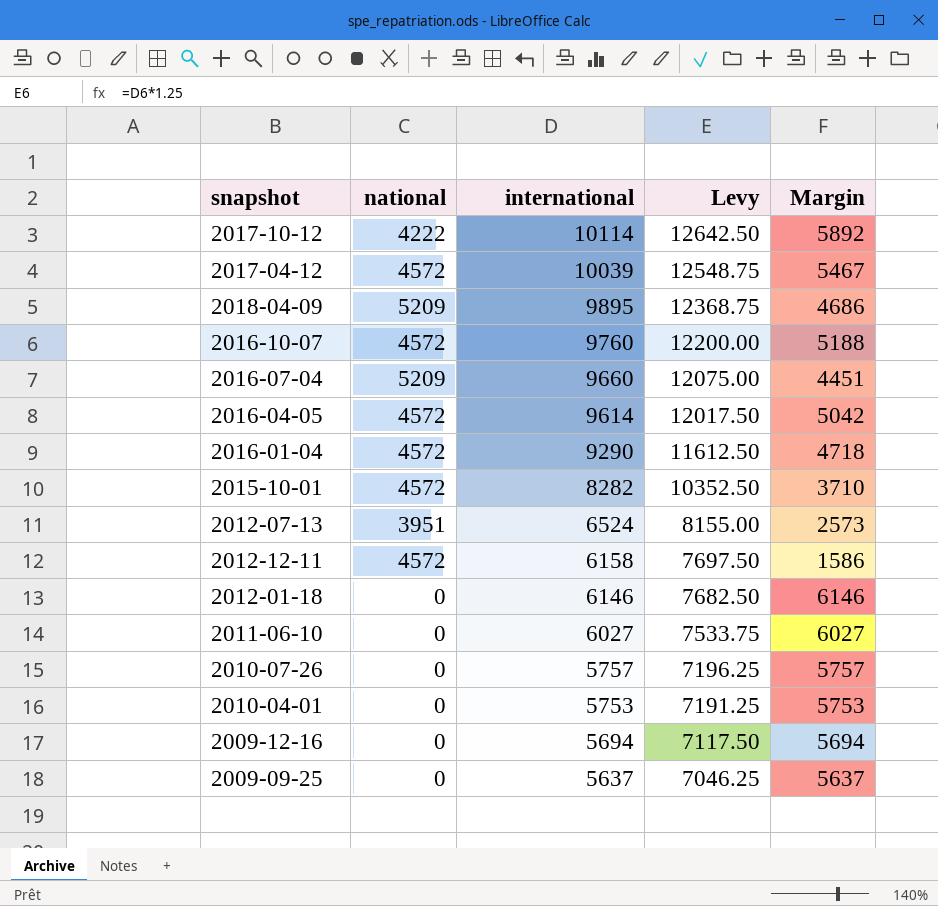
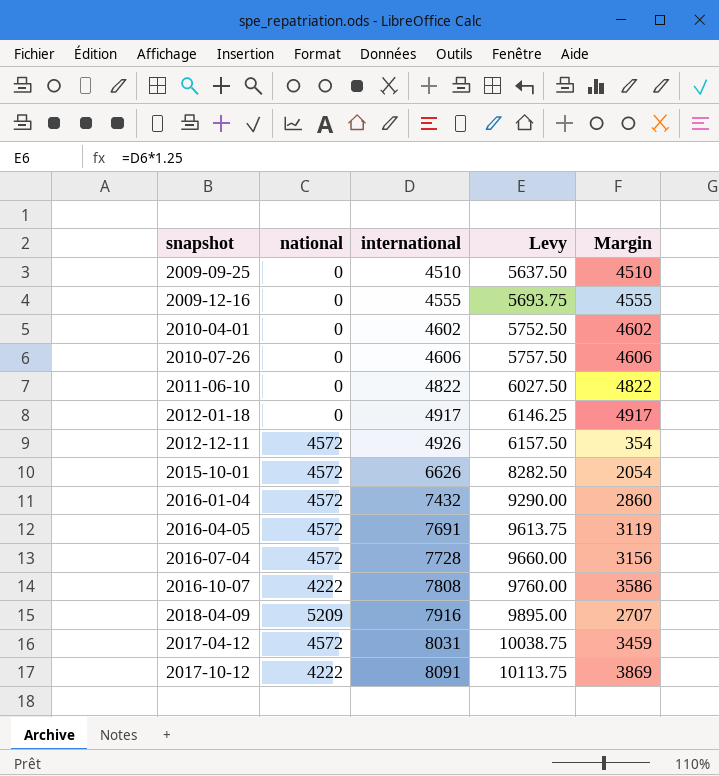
row order: international descending -> international ascending
row 2012-07-13: 3951 | 6524 | 8155.00 | 2573 -> none
2009-09-25 | international: 5637 -> 4510
2009-09-25 | Levy: 7046.25 -> 5637.50
2009-09-25 | Margin: 5637 -> 4510
2009-12-16 | international: 5694 -> 4555
2009-12-16 | Levy: 7117.50 -> 5693.75
2009-12-16 | Margin: 5694 -> 4555
2010-04-01 | international: 5753 -> 4602
2010-04-01 | Levy: 7191.25 -> 5752.50
2010-04-01 | Margin: 5753 -> 4602
2010-07-26 | international: 5757 -> 4606
2010-07-26 | Levy: 7196.25 -> 5757.50
2010-07-26 | Margin: 5757 -> 4606
2011-06-10 | international: 6027 -> 4822
2011-06-10 | Levy: 7533.75 -> 6027.50
2011-06-10 | Margin: 6027 -> 4822
2012-01-18 | international: 6146 -> 4917
2012-01-18 | Levy: 7682.50 -> 6146.25
2012-01-18 | Margin: 6146 -> 4917
2012-12-11 | international: 6158 -> 4926
2012-12-11 | Levy: 7697.50 -> 6157.50
2012-12-11 | Margin: 1586 -> 354
2015-10-01 | international: 8282 -> 6626
2015-10-01 | Levy: 10352.50 -> 8282.50
2015-10-01 | Margin: 3710 -> 2054
2016-01-04 | international: 9290 -> 7432
2016-01-04 | Levy: 11612.50 -> 9290.00
2016-01-04 | Margin: 4718 -> 2860
2016-04-05 | international: 9614 -> 7691
2016-04-05 | Levy: 12017.50 -> 9613.75
2016-04-05 | Margin: 5042 -> 3119
2016-07-04 | national: 5209 -> 4572
2016-07-04 | international: 9660 -> 7728
2016-07-04 | Levy: 12075.00 -> 9660.00
2016-07-04 | Margin: 4451 -> 3156
2016-10-07 | national: 4572 -> 4222
2016-10-07 | international: 9760 -> 7808
2016-10-07 | Levy: 12200.00 -> 9760.00
2016-10-07 | Margin: 5188 -> 3586
2018-04-09 | international: 9895 -> 7916
2018-04-09 | Levy: 12368.75 -> 9895.00
2018-04-09 | Margin: 4686 -> 2707
2017-04-12 | international: 10039 -> 8031
2017-04-12 | Levy: 12548.75 -> 10038.75
2017-04-12 | Margin: 5467 -> 3459
2017-10-12 | international: 10114 -> 8091
2017-10-12 | Levy: 12642.50 -> 10113.75
2017-10-12 | Margin: 5892 -> 3869

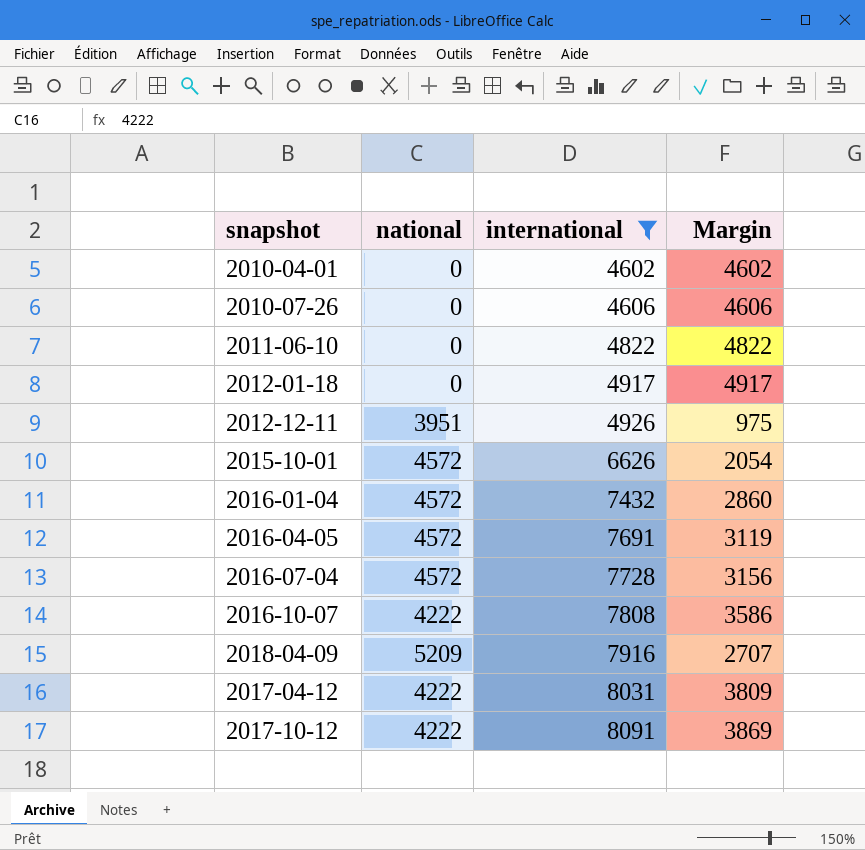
filter: none -> international >= 4602
column Levy | formula: [international] * 1.25 -> none
2012-12-11 | national: 4572 -> 3951
2012-12-11 | Margin: 354 -> 975
2017-04-12 | national: 4572 -> 4222
2017-04-12 | Margin: 3459 -> 3809

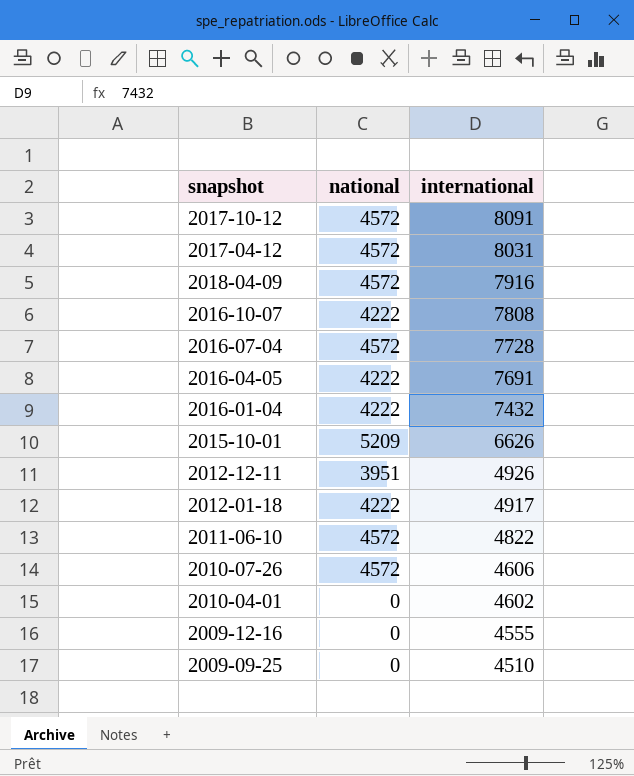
filter: international >= 4602 -> none
row order: international ascending -> international descending
column Margin | formula: [international] - [national] -> none
2017-10-12 | national: 4222 -> 4572
2017-04-12 | national: 4222 -> 4572
2018-04-09 | national: 5209 -> 4572
2016-04-05 | national: 4572 -> 4222
2016-01-04 | national: 4572 -> 4222
2015-10-01 | national: 4572 -> 5209
2012-01-18 | national: 0 -> 4222
2011-06-10 | national: 0 -> 4572
2010-07-26 | national: 0 -> 4572

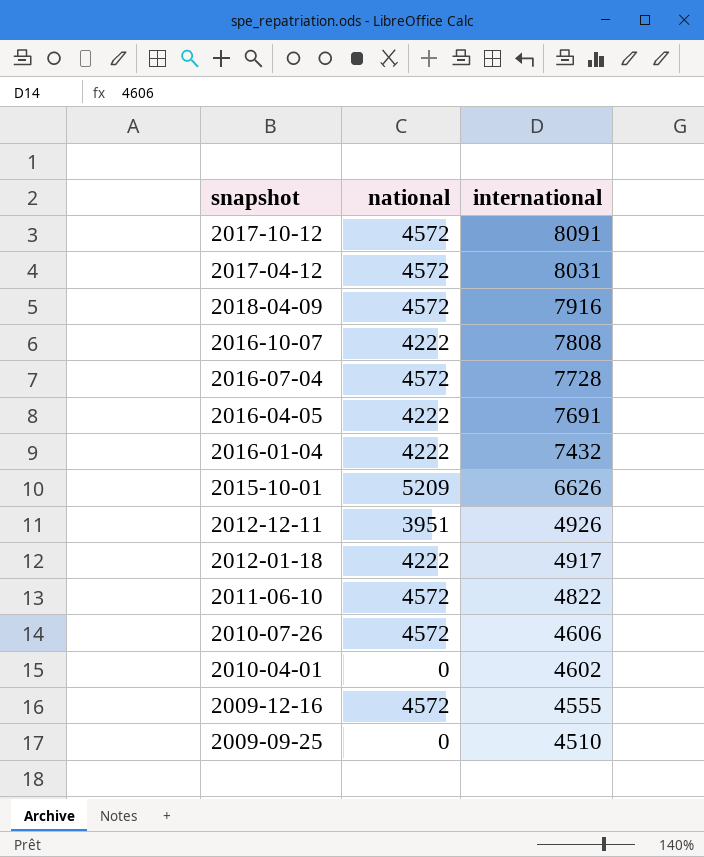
2009-12-16 | national: 0 -> 4572

